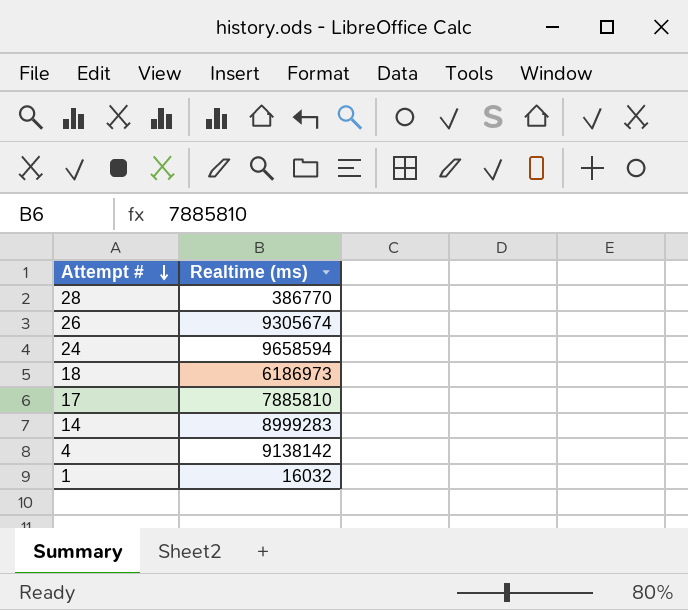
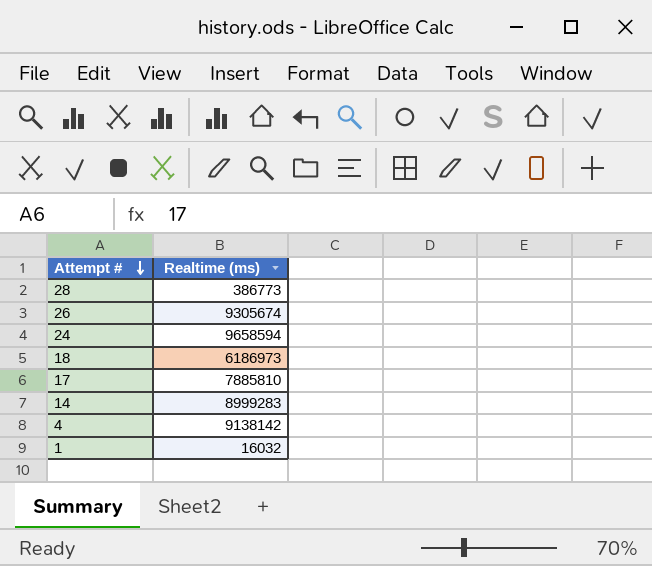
28 | Realtime (ms): 386770 -> 386773

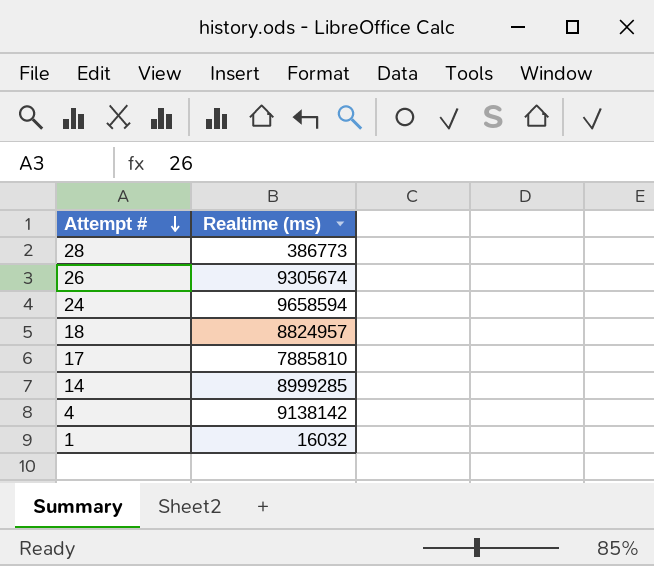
18 | Realtime (ms): 6186973 -> 8824957
14 | Realtime (ms): 8999283 -> 8999285

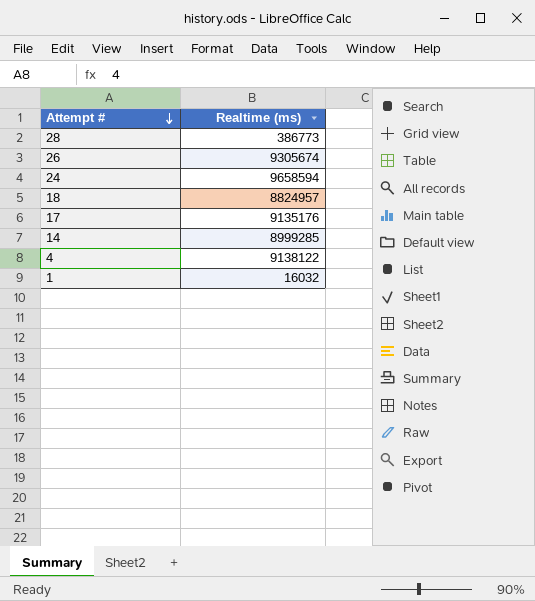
17 | Realtime (ms): 7885810 -> 9135176
4 | Realtime (ms): 9138142 -> 9138122

